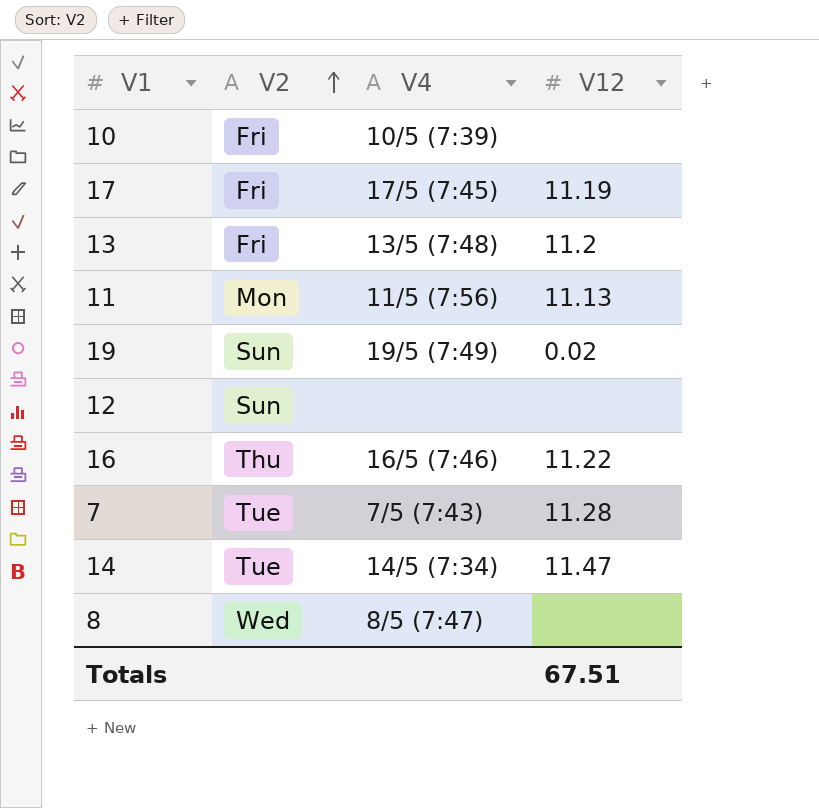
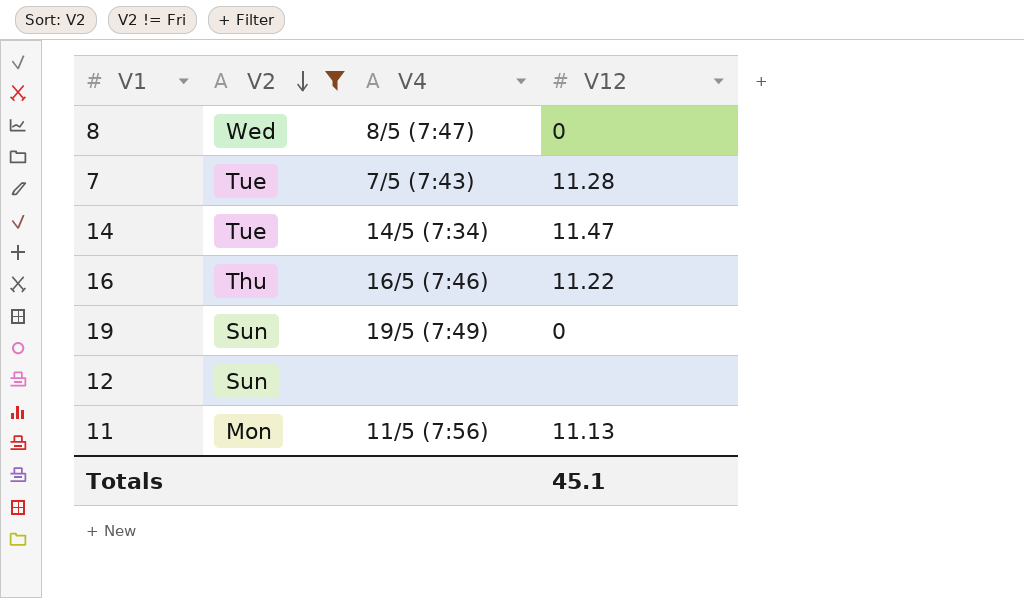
filter: none -> V2 != Fri
row order: V2 ascending -> V2 descending
8 | V12: none -> 0
19 | V12: 0.02 -> 0
Totals | V12: 67.51 -> 45.1

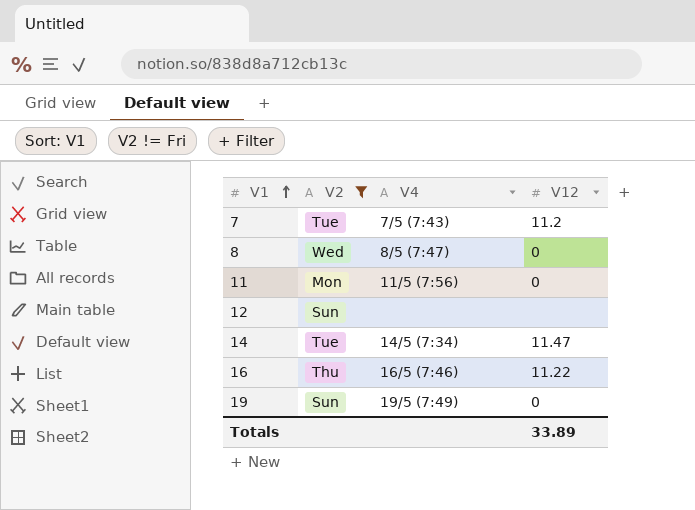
row order: V2 descending -> V1 ascending
7 | V12: 11.28 -> 11.2
11 | V12: 11.13 -> 0
Totals | V12: 45.1 -> 33.89

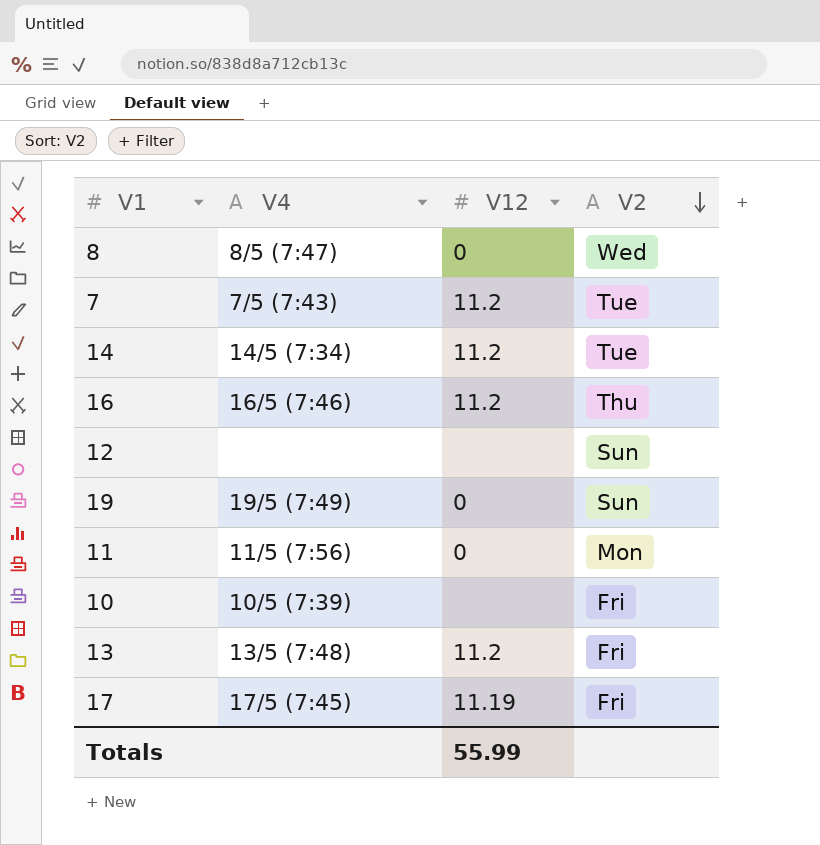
filter: V2 != Fri -> none
row order: V1 ascending -> V2 descending
column V2 | position: 2 -> 4
14 | V12: 11.47 -> 11.2
16 | V12: 11.22 -> 11.2
Totals | V12: 33.89 -> 55.99

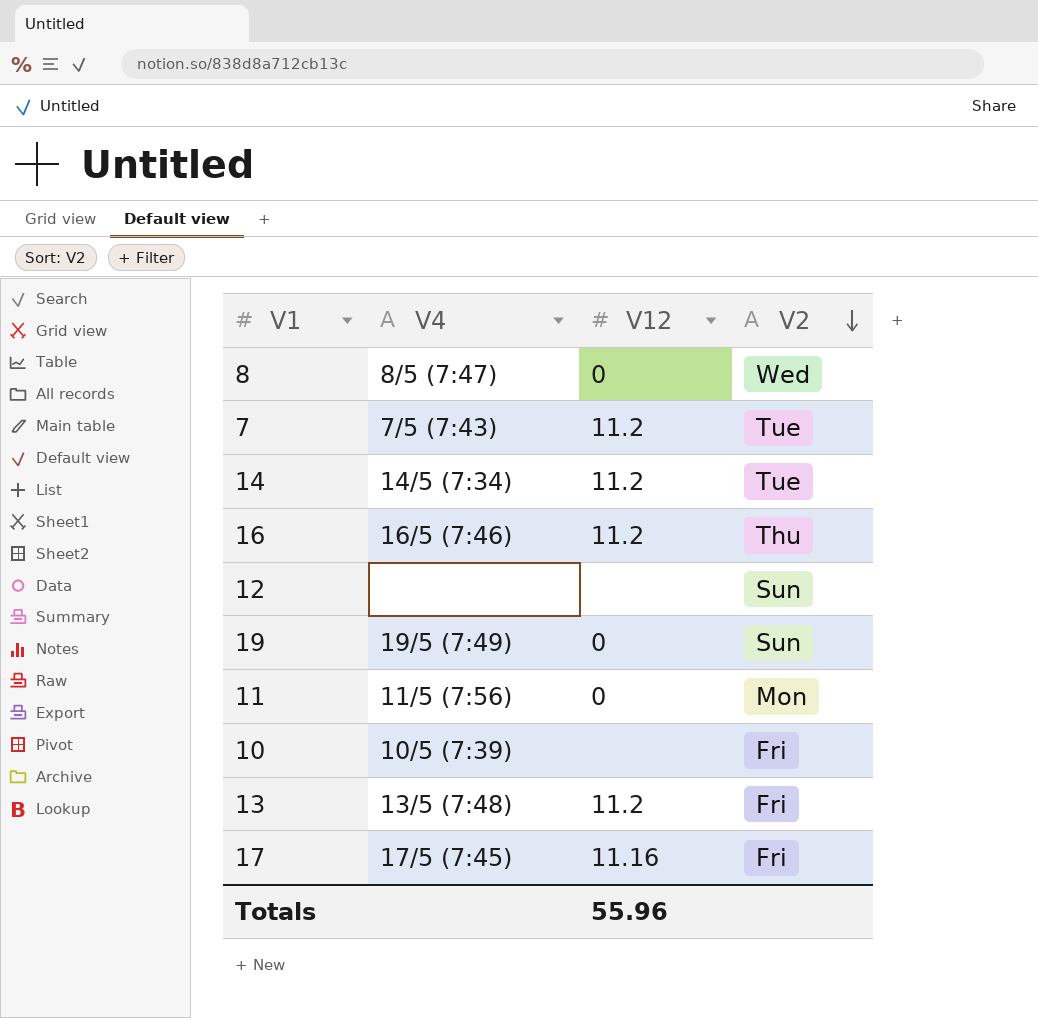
17 | V12: 11.19 -> 11.16
Totals | V12: 55.99 -> 55.96

